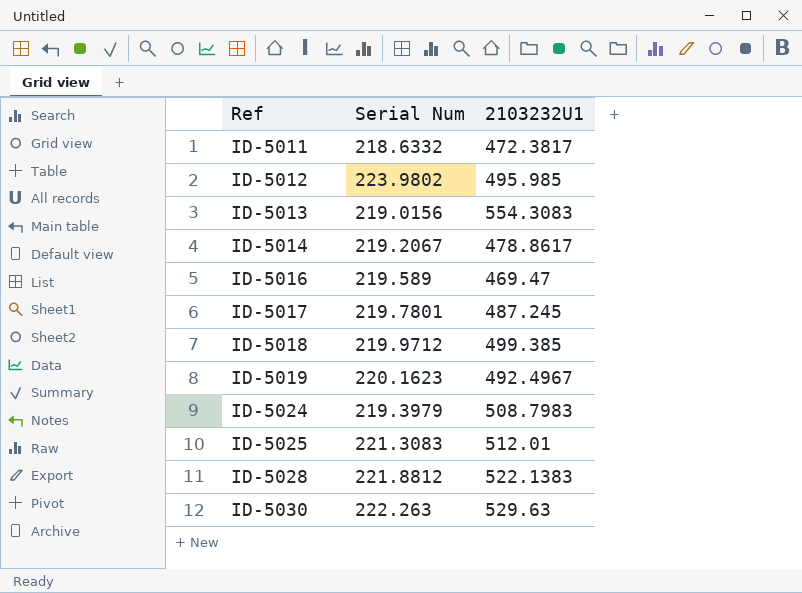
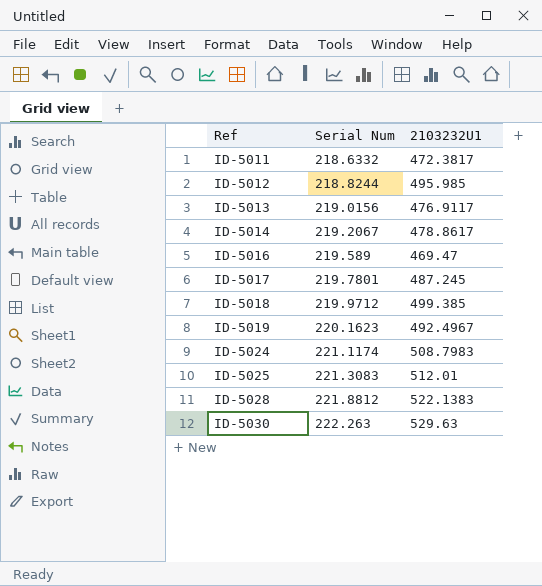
ID-5012 | Serial Num: 223.9802 -> 218.8244
ID-5013 | 2103232U1: 554.3083 -> 476.9117
ID-5024 | Serial Num: 219.3979 -> 221.1174

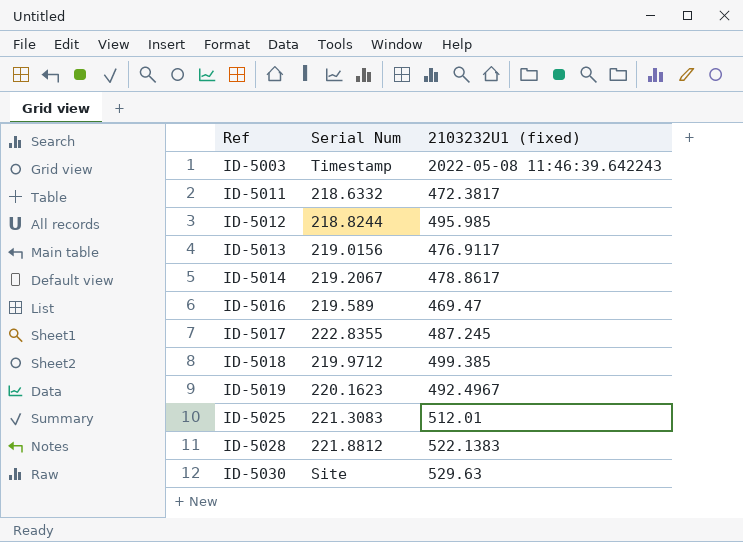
column name: 2103232U1 -> 2103232U1 (fixed)
row ID-5024: 221.1174 | 508.7983 -> none
row ID-5003: none -> Timestamp | 2022-05-08 11:46:39.642243
ID-5017 | Serial Num: 219.7801 -> 222.8355
ID-5030 | Serial Num: 222.263 -> Site

